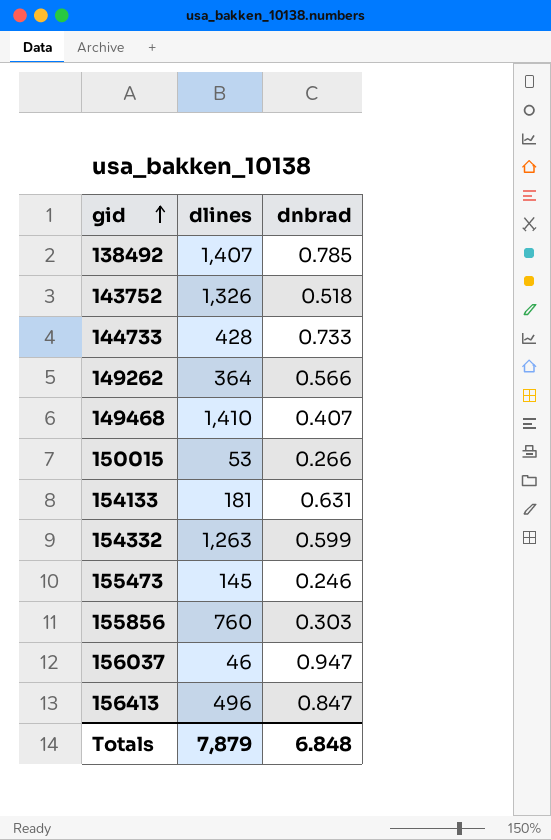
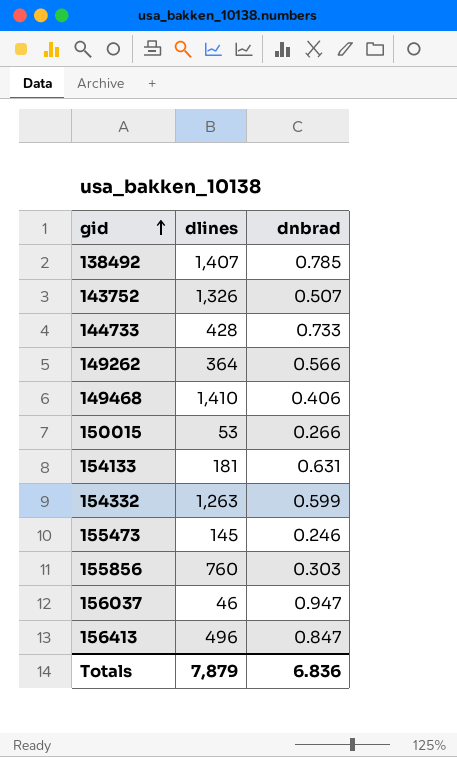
143752 | dnbrad: 0.518 -> 0.507
149468 | dnbrad: 0.407 -> 0.406
Totals | dnbrad: 6.848 -> 6.836

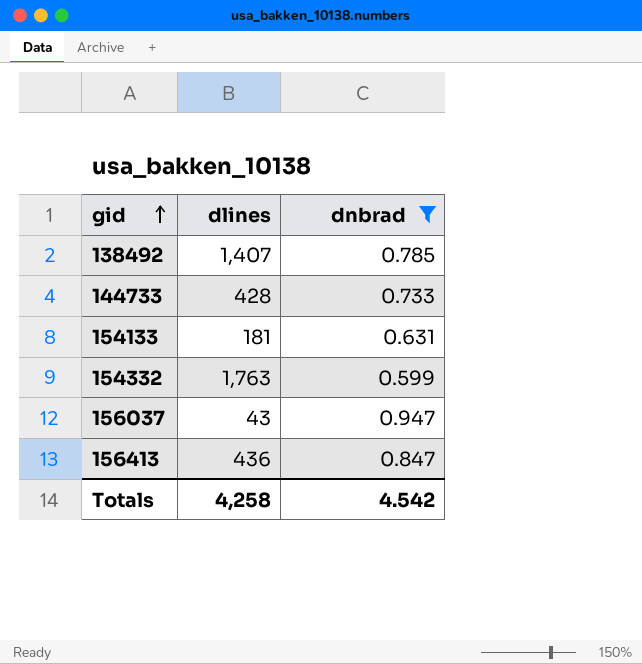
filter: none -> dnbrad >= 0.599
154332 | dlines: 1,263 -> 1,763
156037 | dlines: 46 -> 43
156413 | dlines: 496 -> 436
Totals | dlines: 7,879 -> 4,258
Totals | dnbrad: 6.836 -> 4.542

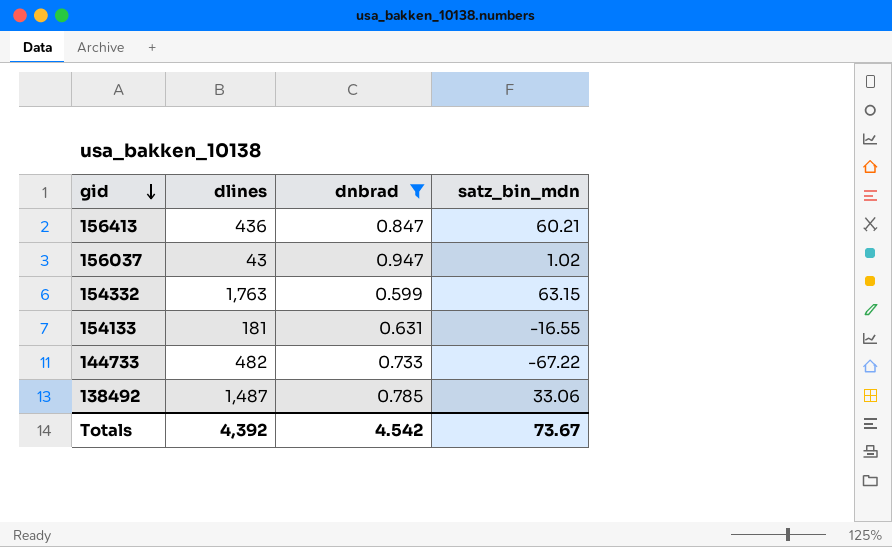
row order: gid ascending -> gid descending
column satz_bin_mdn | position: none -> 4
144733 | dlines: 428 -> 482
138492 | dlines: 1,407 -> 1,487
Totals | dlines: 4,258 -> 4,392

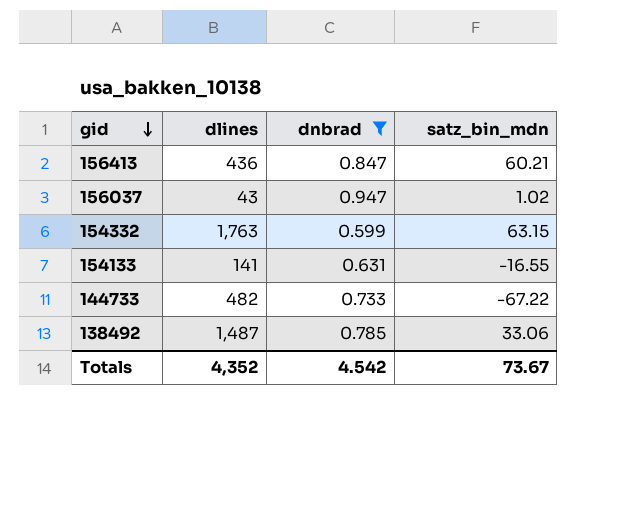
154133 | dlines: 181 -> 141
Totals | dlines: 4,392 -> 4,352

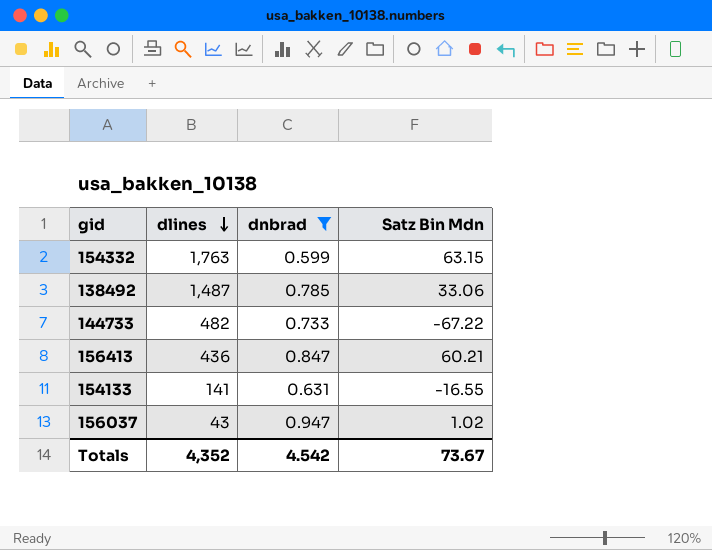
row order: gid descending -> dlines descending
column name: satz_bin_mdn -> Satz Bin Mdn

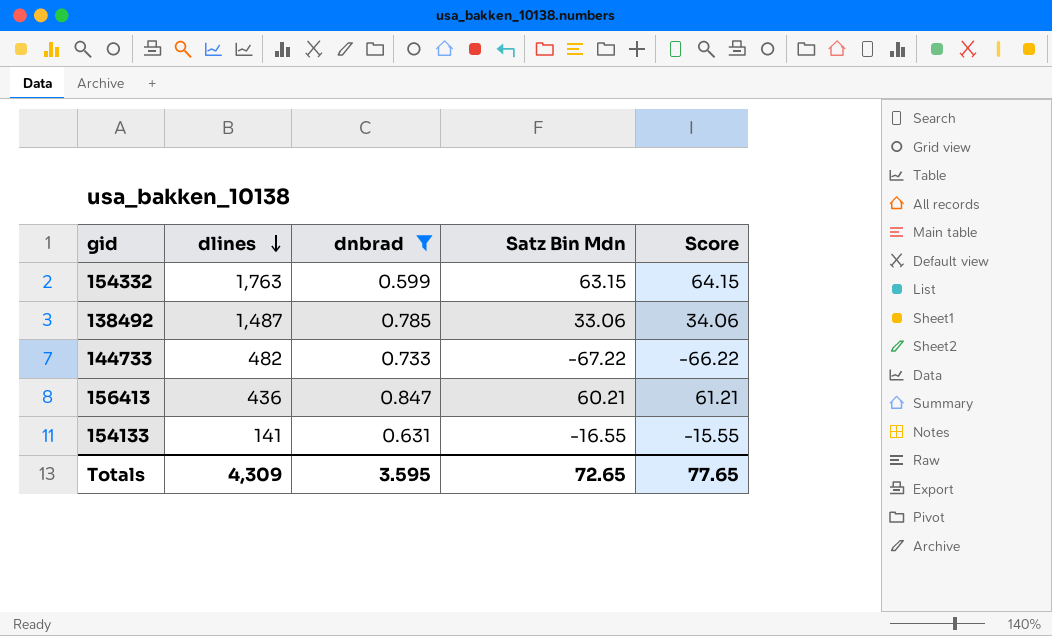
column Score | formula: none -> [Satz Bin Mdn] + 1
row 156037: 43 | 0.947 | 1.02 -> none
Totals | dlines: 4,352 -> 4,309
Totals | dnbrad: 4.542 -> 3.595
Totals | Satz Bin Mdn: 73.67 -> 72.65

